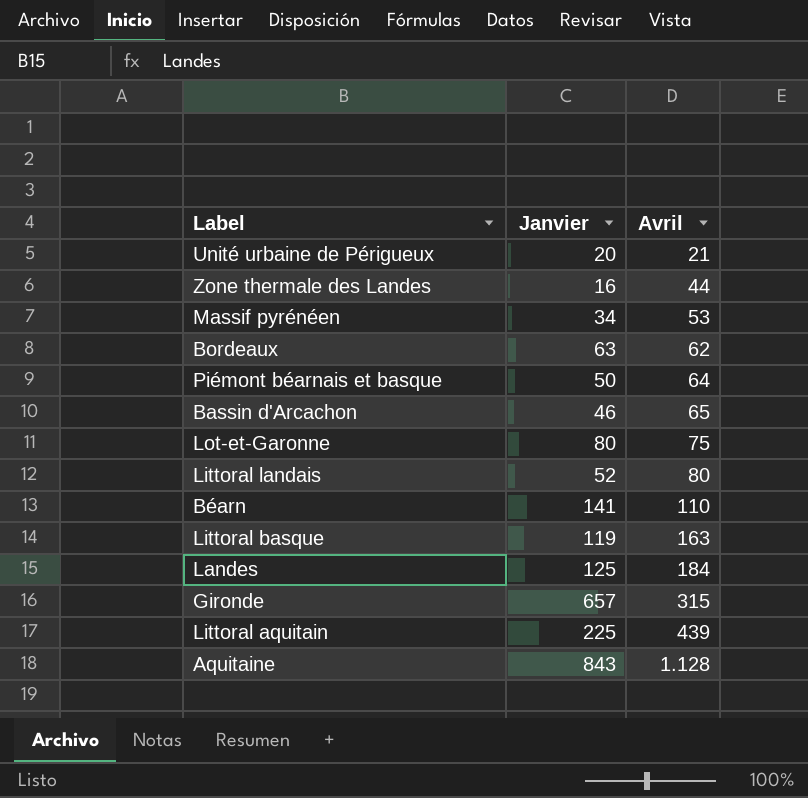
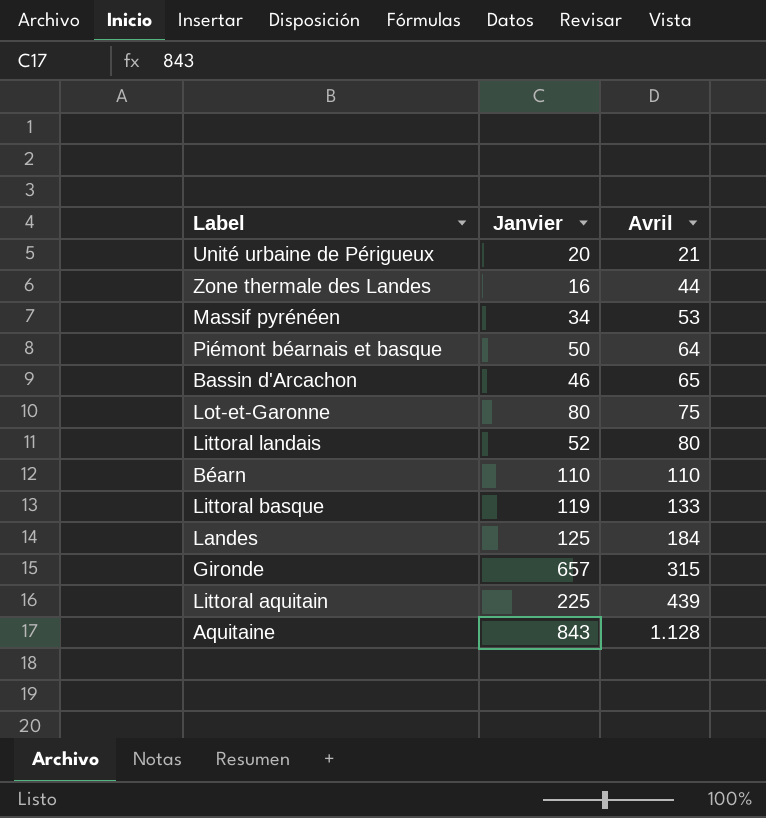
row Bordeaux: 63 | 62 -> none
Béarn | Janvier: 141 -> 110
Littoral basque | Avril: 163 -> 133

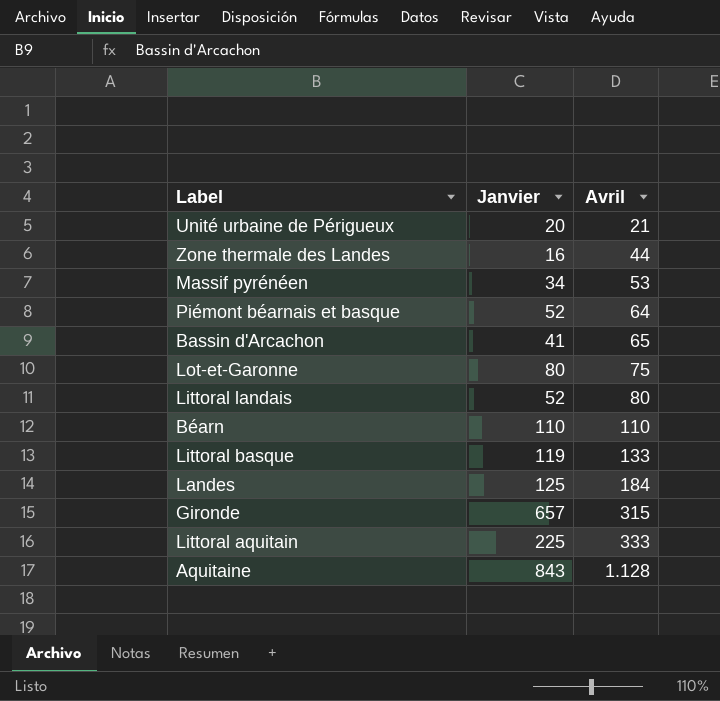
Piémont béarnais et basque | Janvier: 50 -> 52
Bassin d'Arcachon | Janvier: 46 -> 41
Littoral aquitain | Avril: 439 -> 333

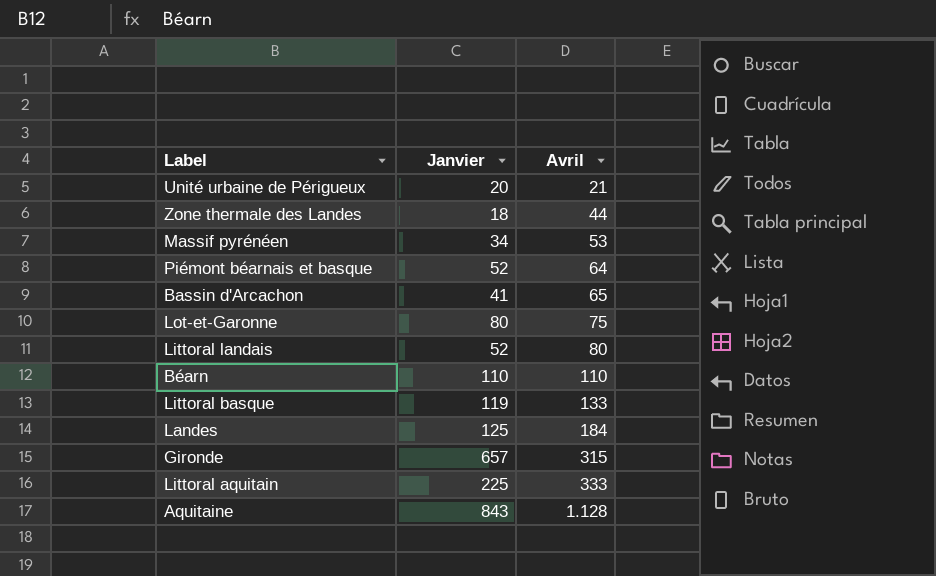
Zone thermale des Landes | Janvier: 16 -> 18

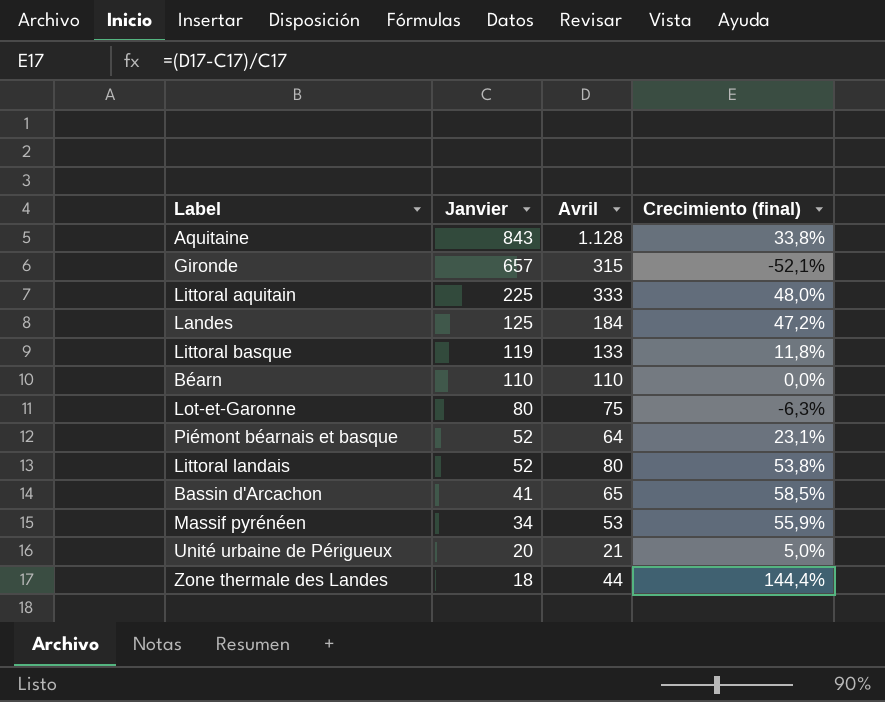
row order: Avril ascending -> Janvier descending
column Crecimiento (final) | formula: none -> ([Avril] - [Janvier]) / [Janvier]

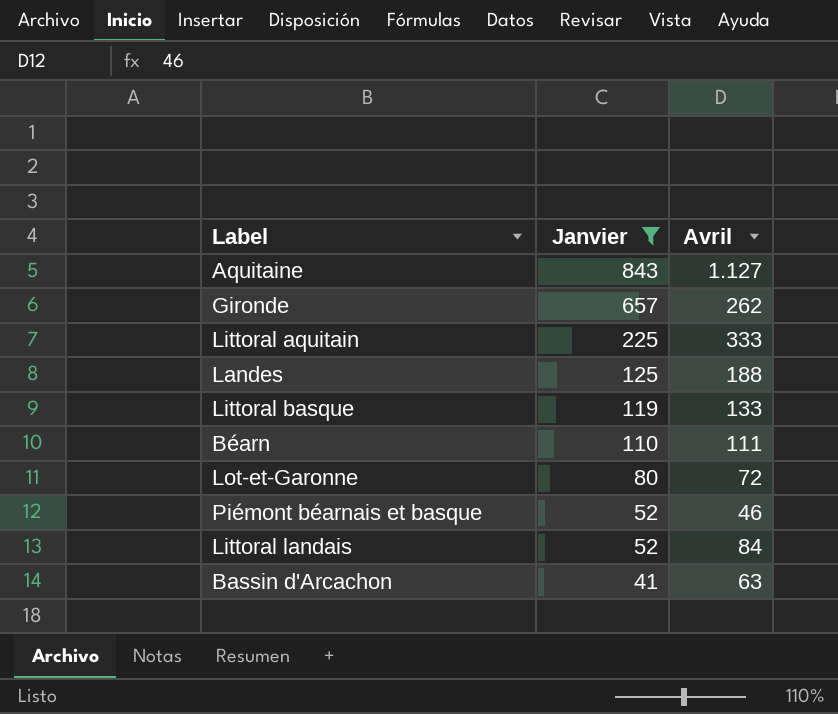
filter: none -> Janvier >= 41
column Crecimiento (final) | formula: ([Avril] - [Janvier]) / [Janvier] -> none
Aquitaine | Avril: 1.128 -> 1.127
Gironde | Avril: 315 -> 262
Landes | Avril: 184 -> 188
Béarn | Avril: 110 -> 111
Lot-et-Garonne | Avril: 75 -> 72
Piémont béarnais et basque | Avril: 64 -> 46
Littoral landais | Avril: 80 -> 84
Bassin d'Arcachon | Avril: 65 -> 63

